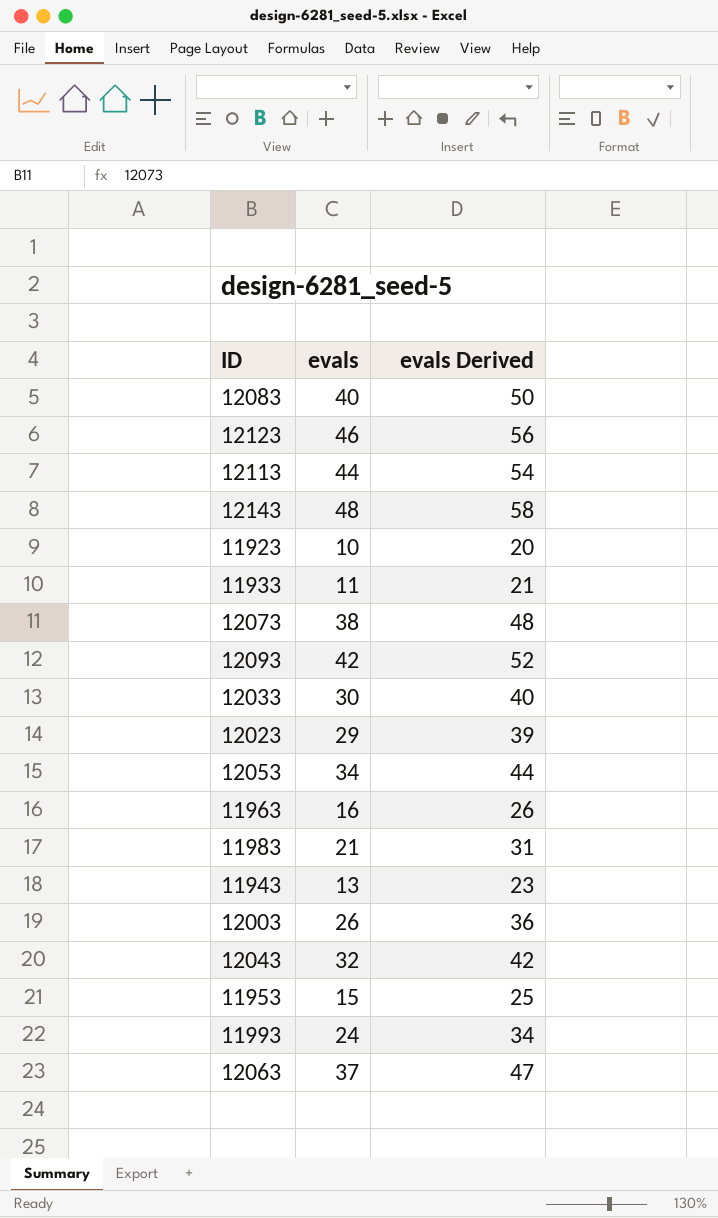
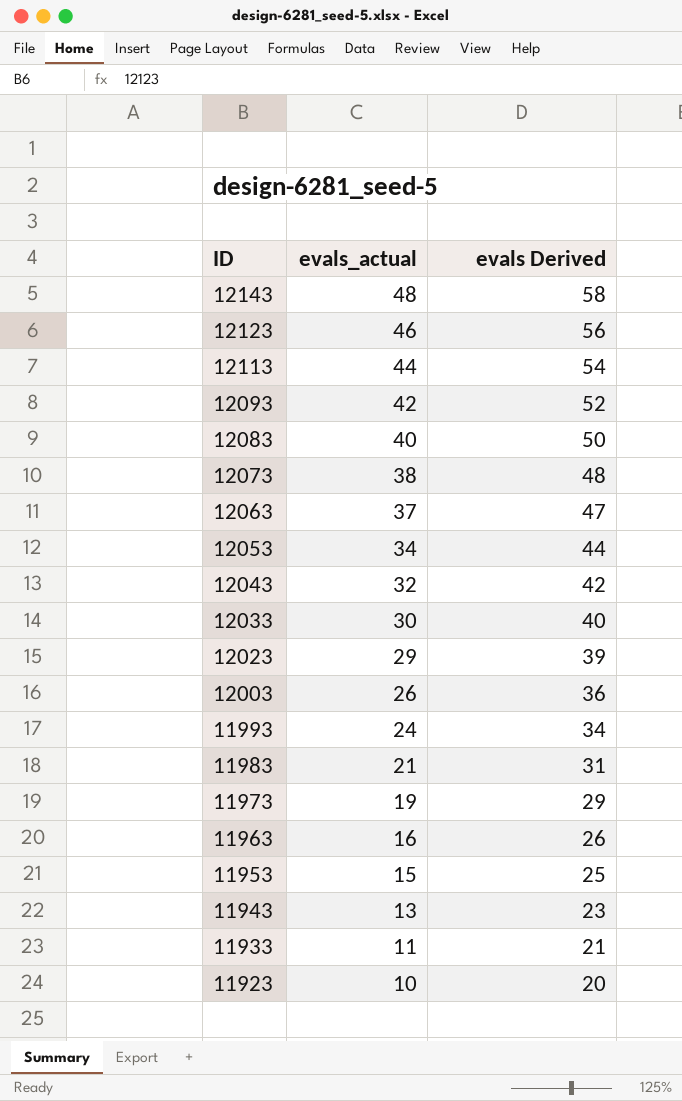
row order: none -> ID descending
column name: evals -> evals_actual
row 11973: none -> 19 | 29

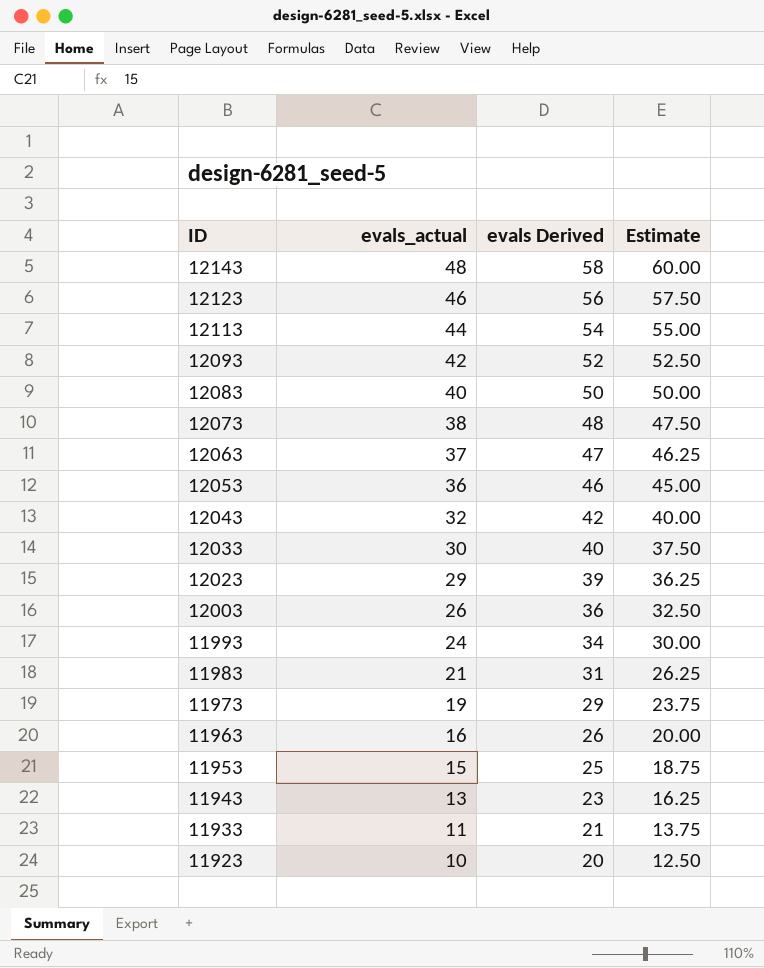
column Estimate | formula: none -> [evals_actual] * 1.25
12053 | evals_actual: 34 -> 36
12053 | evals Derived: 44 -> 46

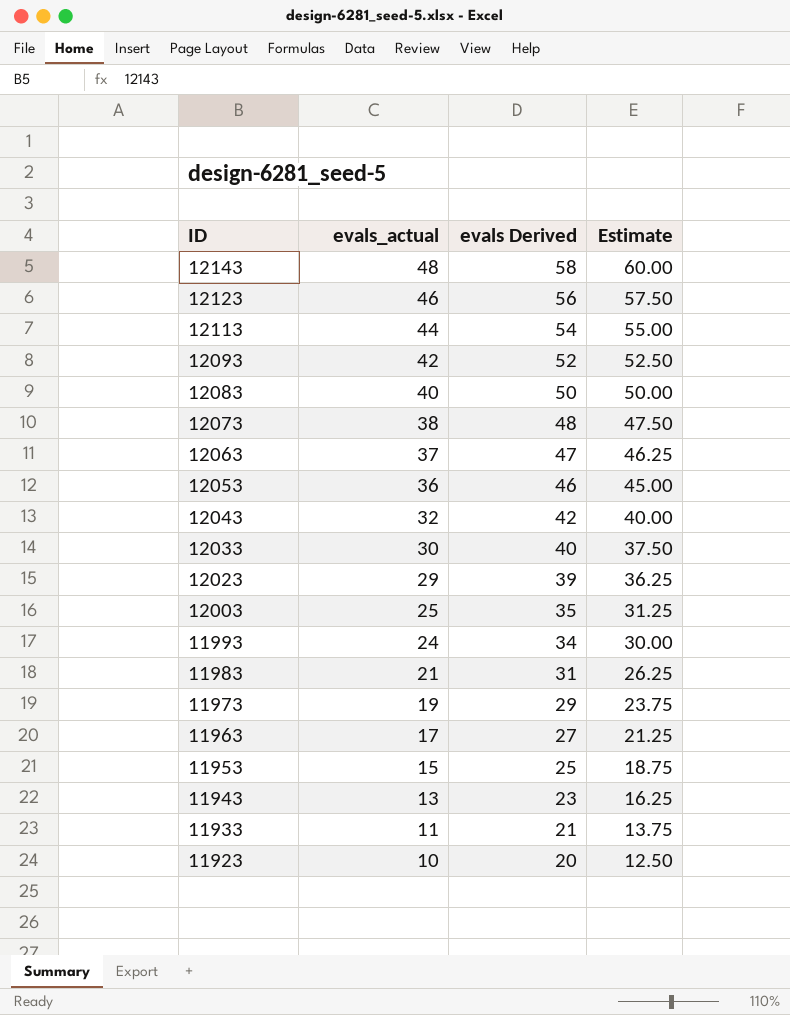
12003 | evals_actual: 26 -> 25
12003 | evals Derived: 36 -> 35
12003 | Estimate: 32.50 -> 31.25
11963 | evals_actual: 16 -> 17
11963 | evals Derived: 26 -> 27
11963 | Estimate: 20.00 -> 21.25

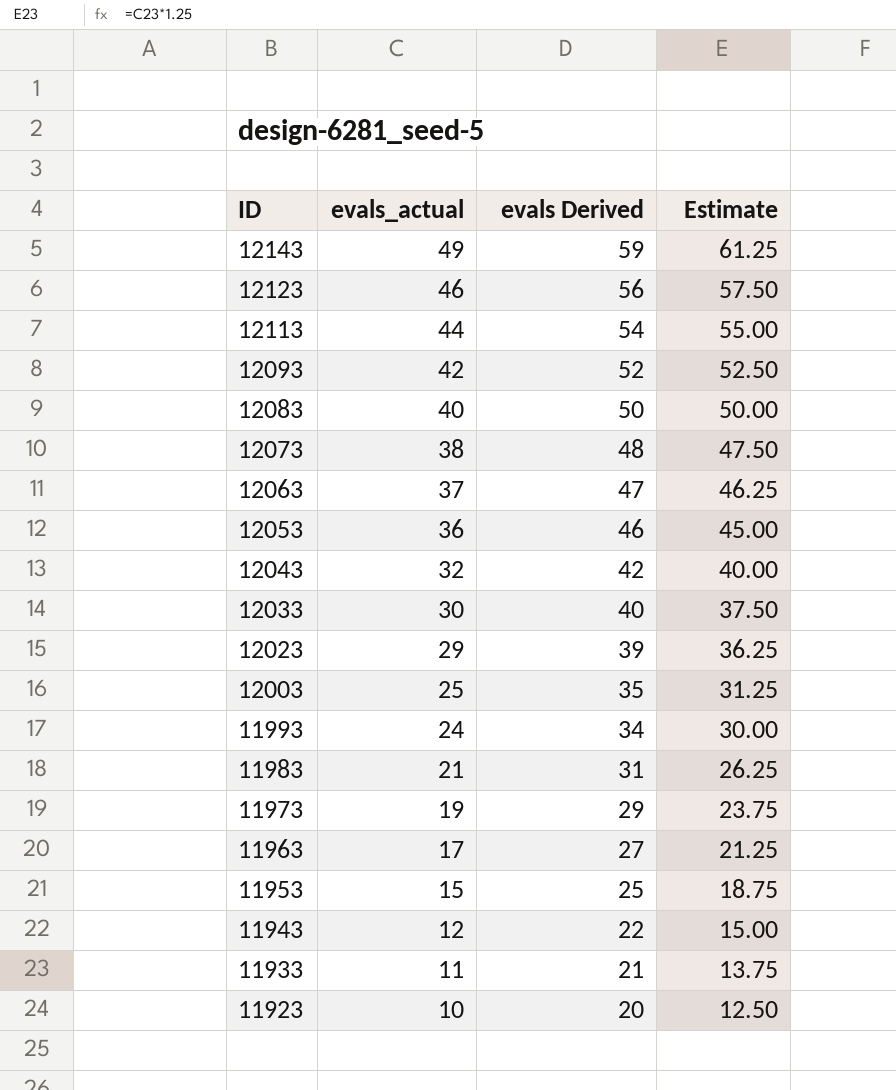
12143 | evals_actual: 48 -> 49
12143 | evals Derived: 58 -> 59
12143 | Estimate: 60.00 -> 61.25
11943 | evals_actual: 13 -> 12
11943 | evals Derived: 23 -> 22
11943 | Estimate: 16.25 -> 15.00

